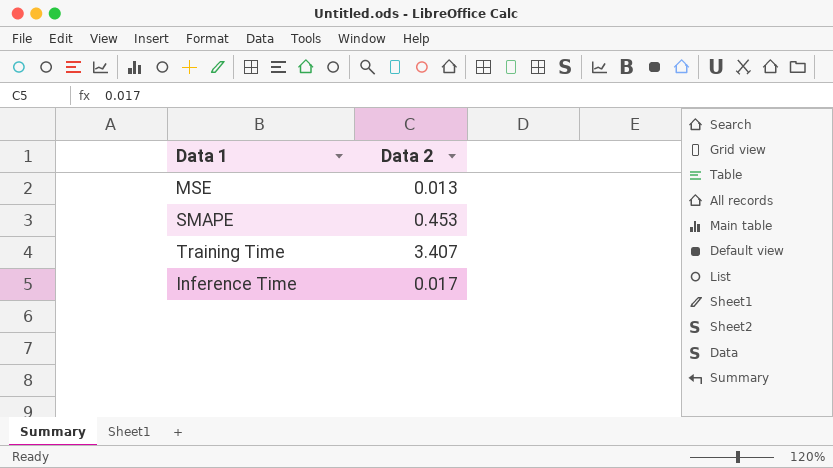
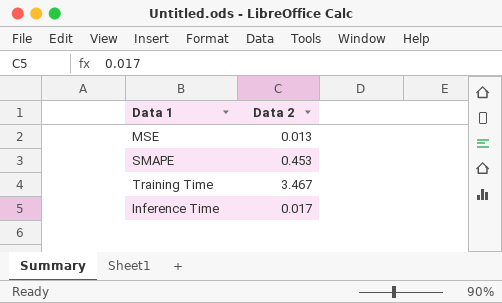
Training Time | Data 2: 3.407 -> 3.467

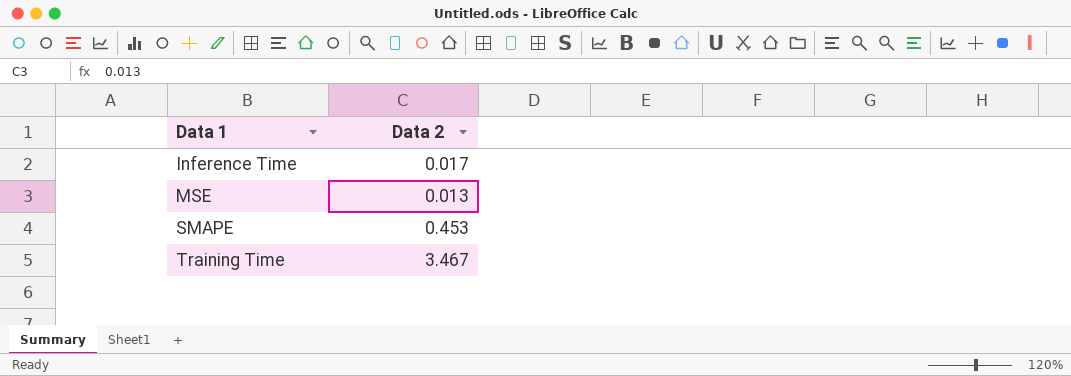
row order: none -> Data 1 ascending

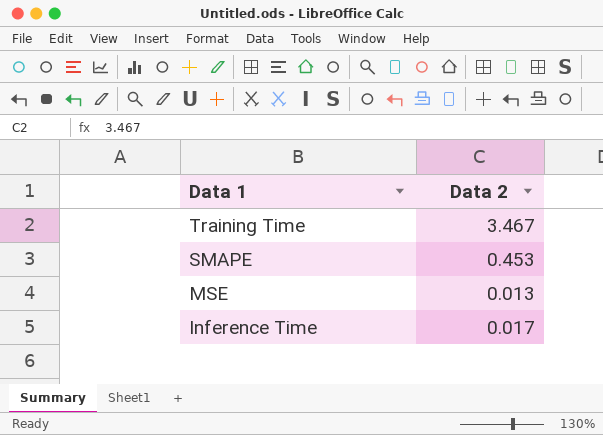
row order: Data 1 ascending -> Data 1 descending

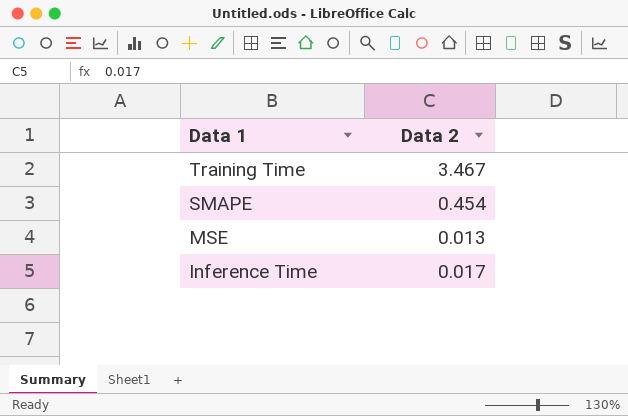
SMAPE | Data 2: 0.453 -> 0.454

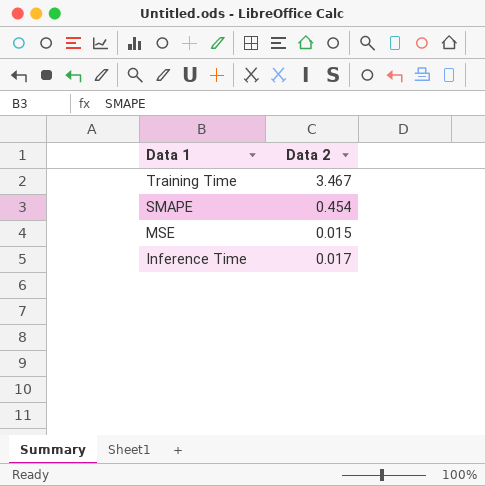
MSE | Data 2: 0.013 -> 0.015

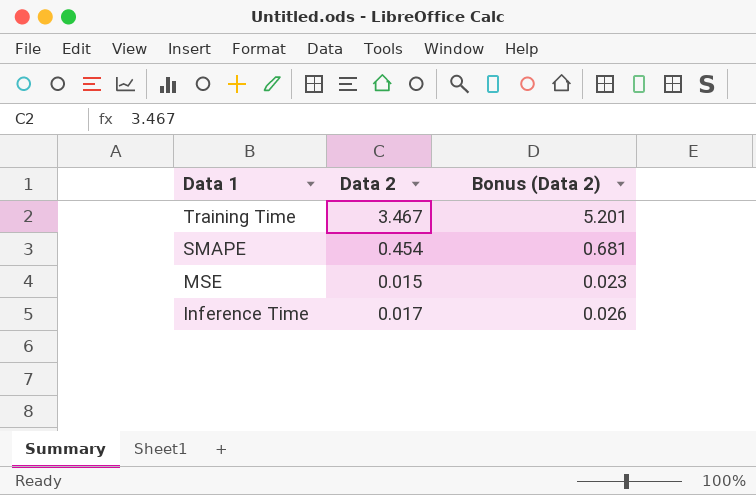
column Bonus (Data 2) | formula: none -> [Data 2] * 1.5

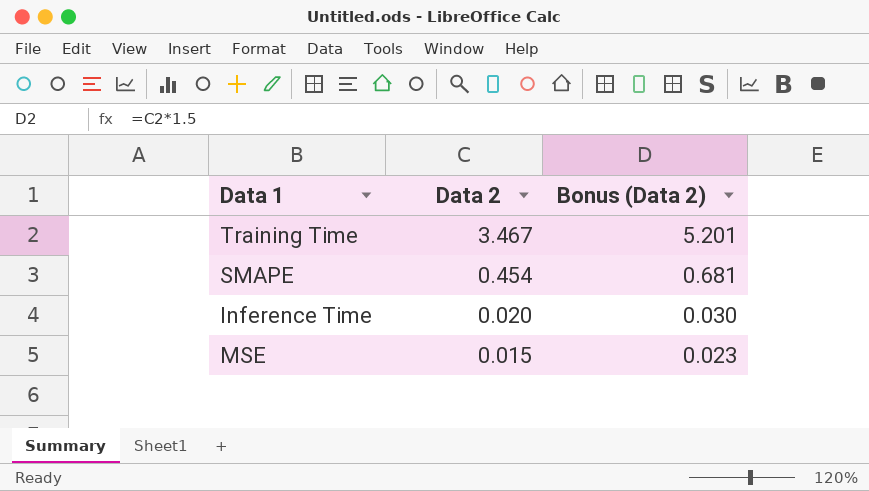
row order: Data 1 descending -> Data 2 descending
Inference Time | Data 2: 0.017 -> 0.020
Inference Time | Bonus (Data 2): 0.026 -> 0.030

